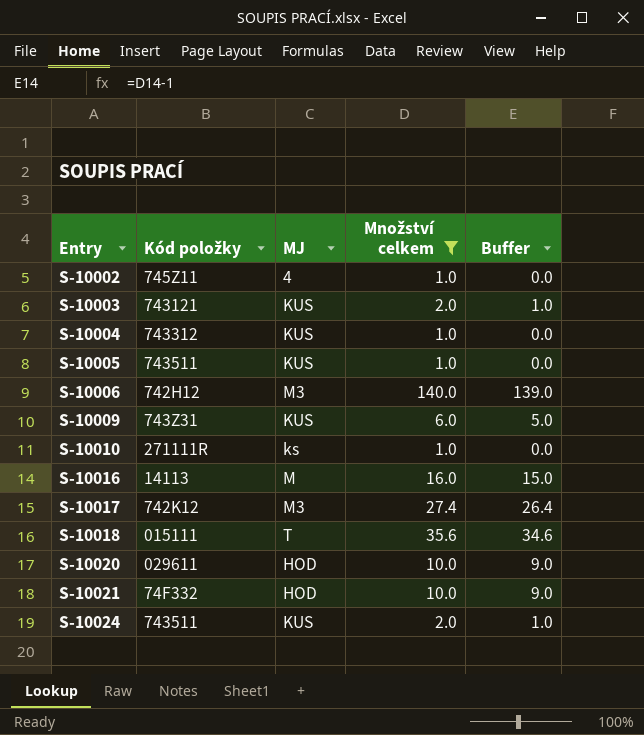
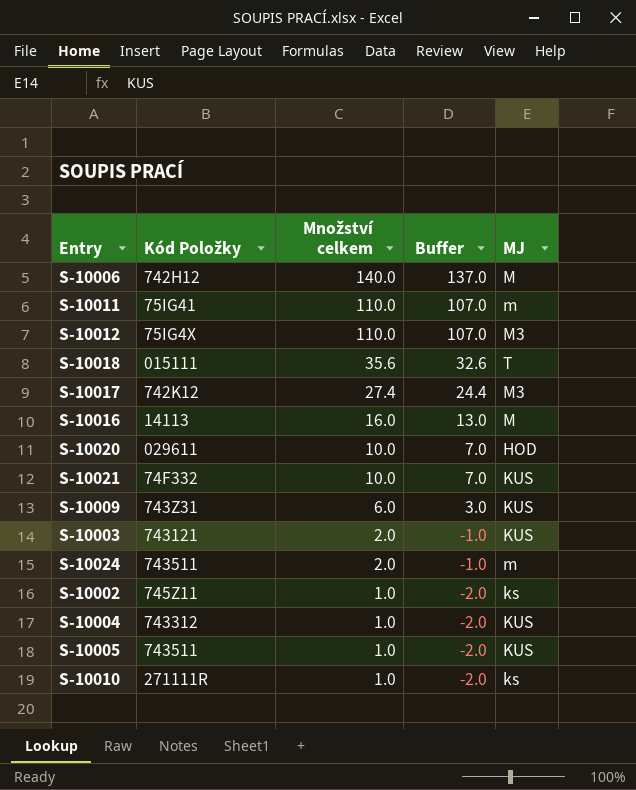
filter: Množství celkem != 110.0 -> none
row order: Entry ascending -> Množství celkem descending
column name: Kód položky -> Kód Položky
column Buffer | formula: [Množství celkem] - 1 -> [Množství celkem] - 3
column MJ | position: 3 -> 5
S-10006 | MJ: M3 -> M
S-10021 | MJ: HOD -> KUS
S-10024 | MJ: KUS -> m
S-10002 | MJ: 4 -> ks

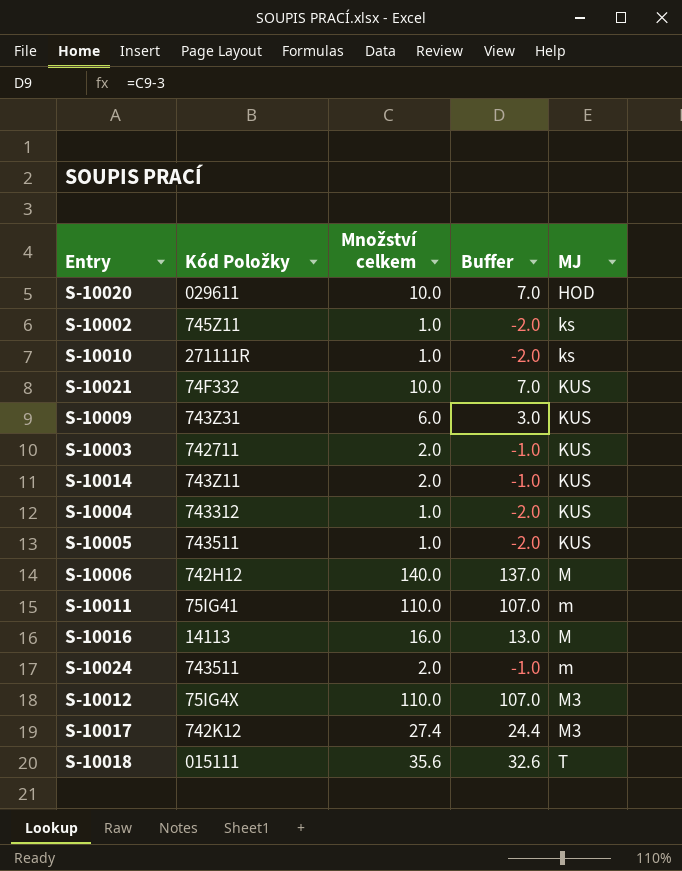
row order: Množství celkem descending -> MJ ascending
S-10003 | Kód Položky: 743121 -> 742711
row S-10014: none -> 743Z11 | 2.0 | -1.0 | KUS

